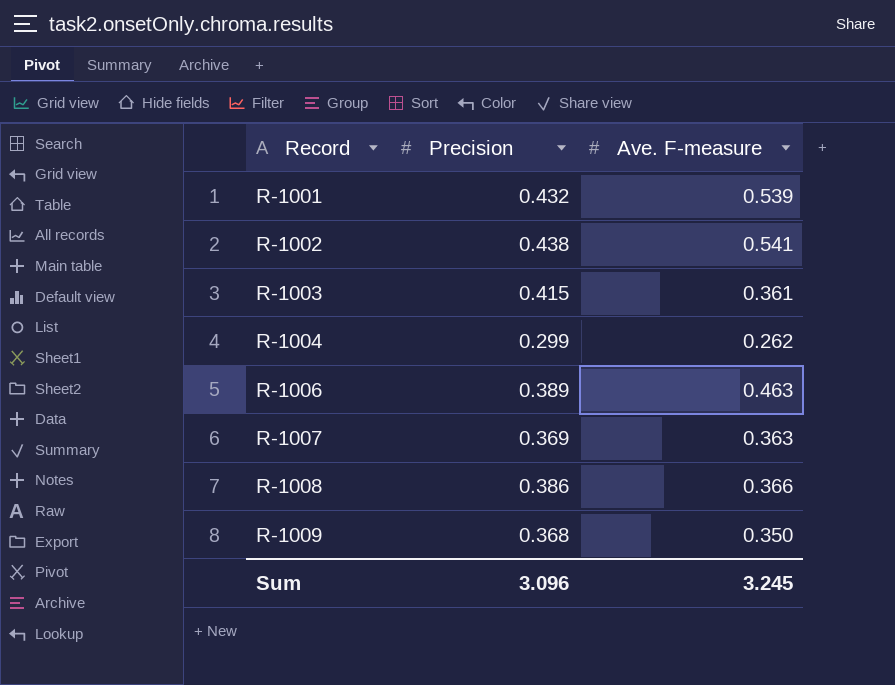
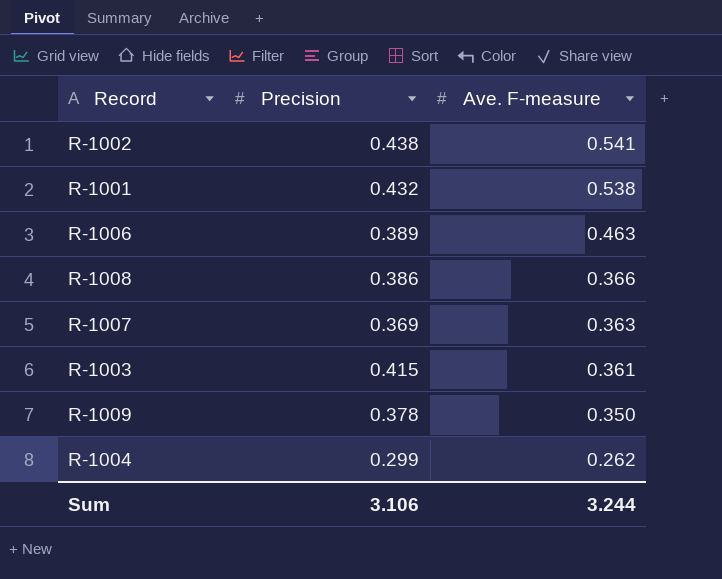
row order: Record ascending -> Ave. F-measure descending
R-1001 | Ave. F-measure: 0.539 -> 0.538
R-1009 | Precision: 0.368 -> 0.378
Sum | Precision: 3.096 -> 3.106
Sum | Ave. F-measure: 3.245 -> 3.244

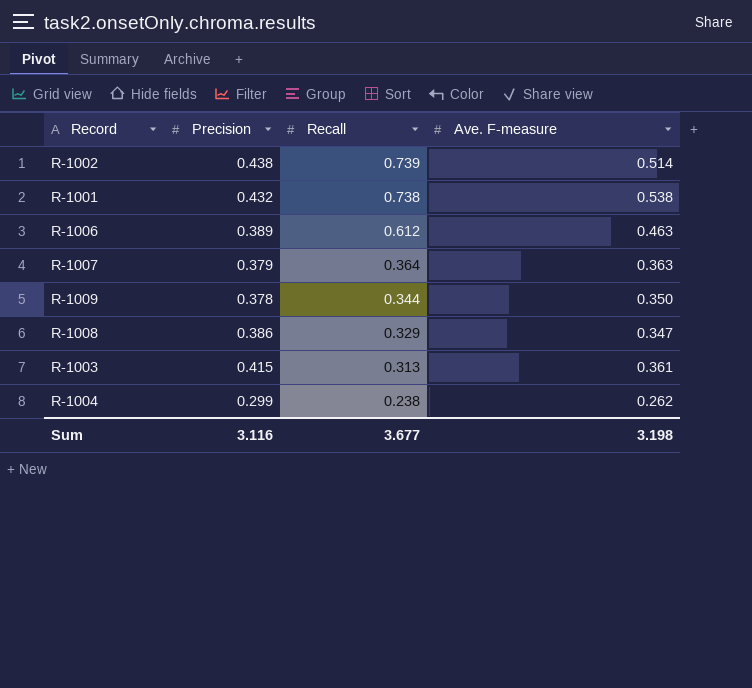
row order: Ave. F-measure descending -> Recall descending
column Recall | position: none -> 3
R-1002 | Ave. F-measure: 0.541 -> 0.514
R-1007 | Precision: 0.369 -> 0.379
R-1008 | Ave. F-measure: 0.366 -> 0.347
Sum | Precision: 3.106 -> 3.116
Sum | Ave. F-measure: 3.244 -> 3.198

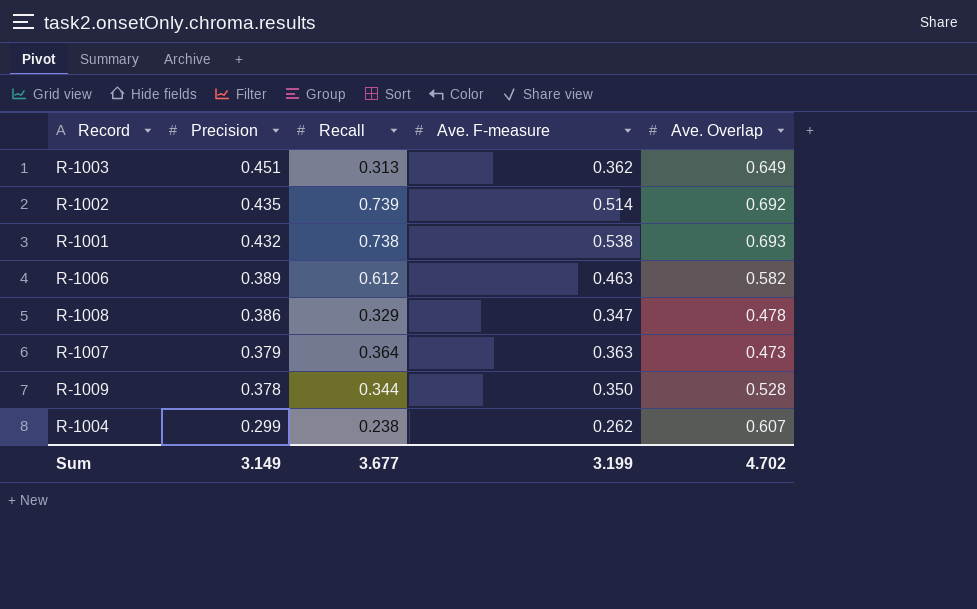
row order: Recall descending -> Precision descending
column Ave. Overlap | position: none -> 5
R-1003 | Precision: 0.415 -> 0.451
R-1003 | Ave. F-measure: 0.361 -> 0.362
R-1002 | Precision: 0.438 -> 0.435
Sum | Precision: 3.116 -> 3.149
Sum | Ave. F-measure: 3.198 -> 3.199

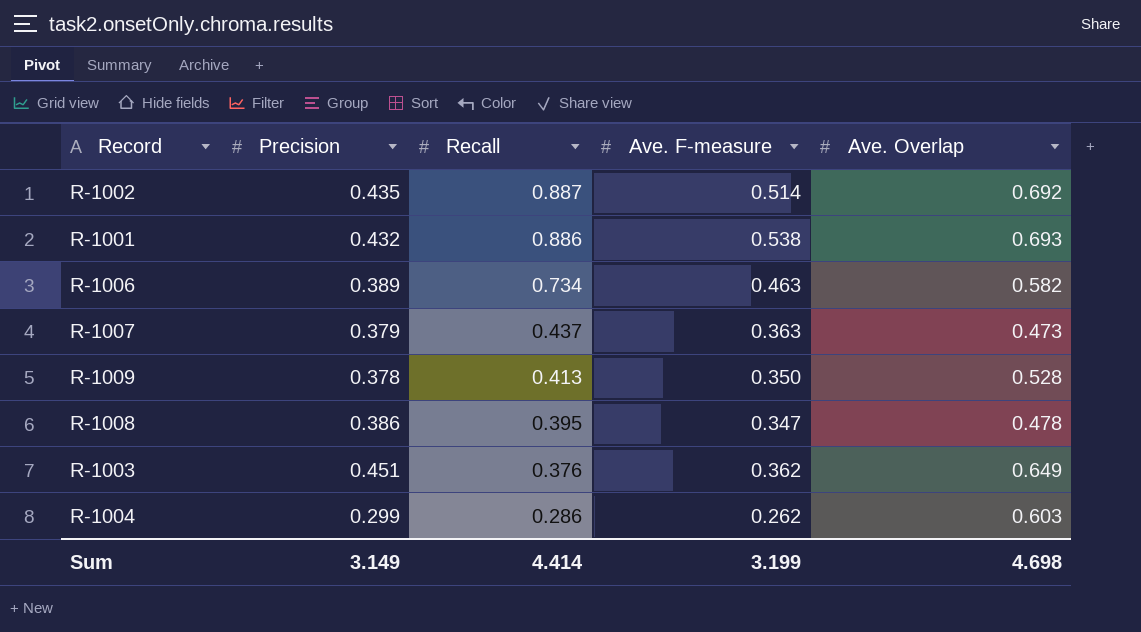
row order: Precision descending -> Recall descending
R-1002 | Recall: 0.739 -> 0.887
R-1001 | Recall: 0.738 -> 0.886
R-1006 | Recall: 0.612 -> 0.734
R-1007 | Recall: 0.364 -> 0.437
R-1009 | Recall: 0.344 -> 0.413
R-1008 | Recall: 0.329 -> 0.395
R-1003 | Recall: 0.313 -> 0.376
R-1004 | Recall: 0.238 -> 0.286
R-1004 | Ave. Overlap: 0.607 -> 0.603
Sum | Recall: 3.677 -> 4.414
Sum | Ave. Overlap: 4.702 -> 4.698

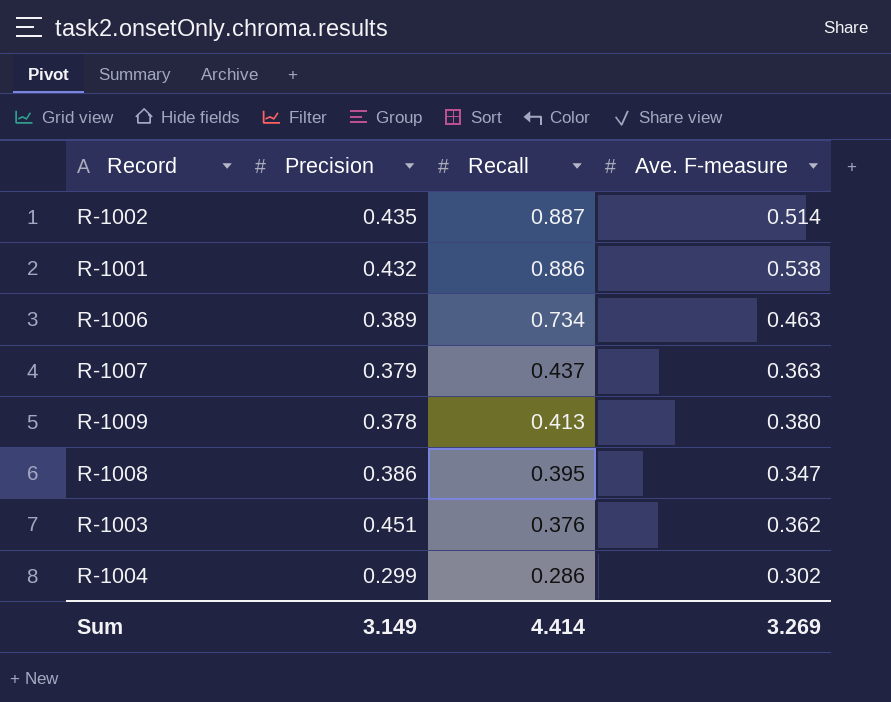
column Ave. Overlap | position: 5 -> none
R-1009 | Ave. F-measure: 0.350 -> 0.380
R-1004 | Ave. F-measure: 0.262 -> 0.302
Sum | Ave. F-measure: 3.199 -> 3.269

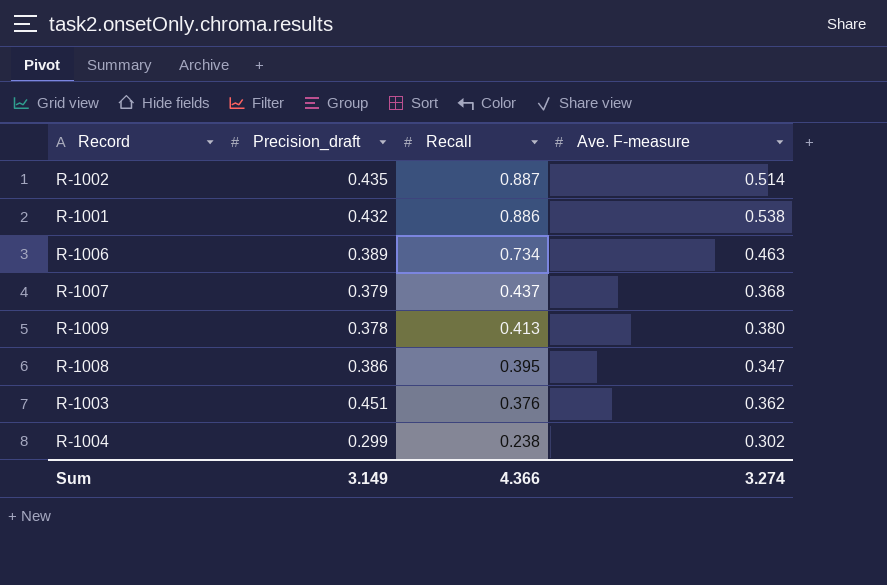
column name: Precision -> Precision_draft
R-1007 | Ave. F-measure: 0.363 -> 0.368
R-1004 | Recall: 0.286 -> 0.238
Sum | Recall: 4.414 -> 4.366
Sum | Ave. F-measure: 3.269 -> 3.274

